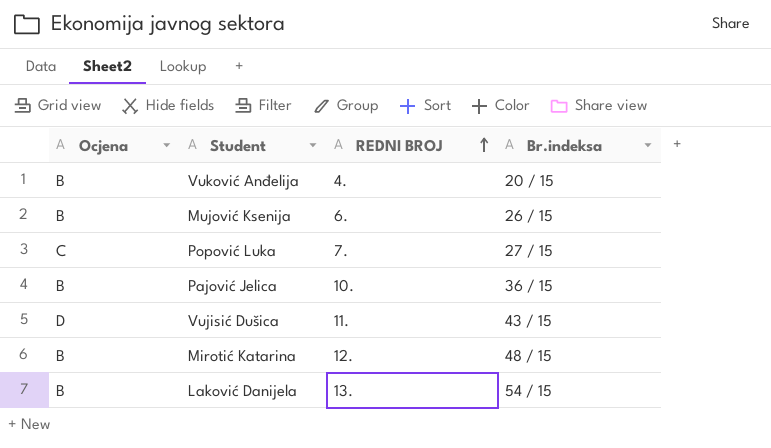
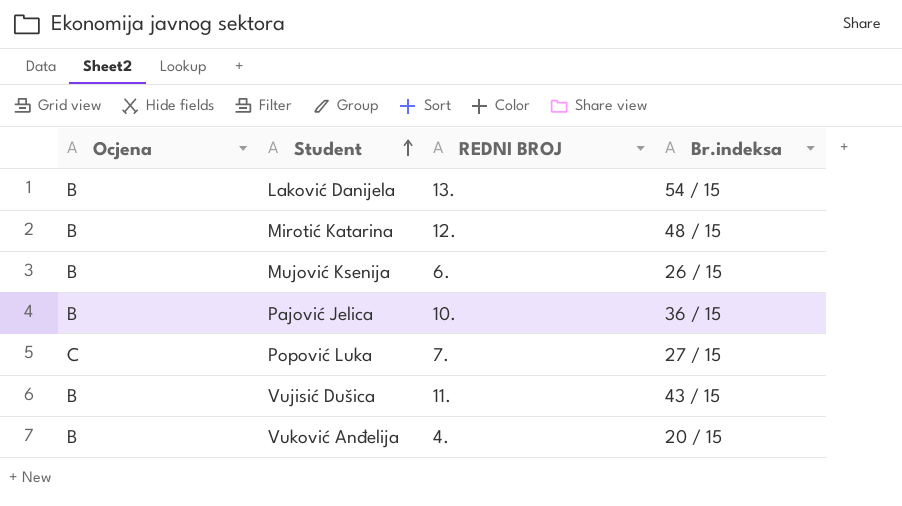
row order: REDNI BROJ ascending -> Student ascending
Vujisić Dušica | Ocjena: D -> B

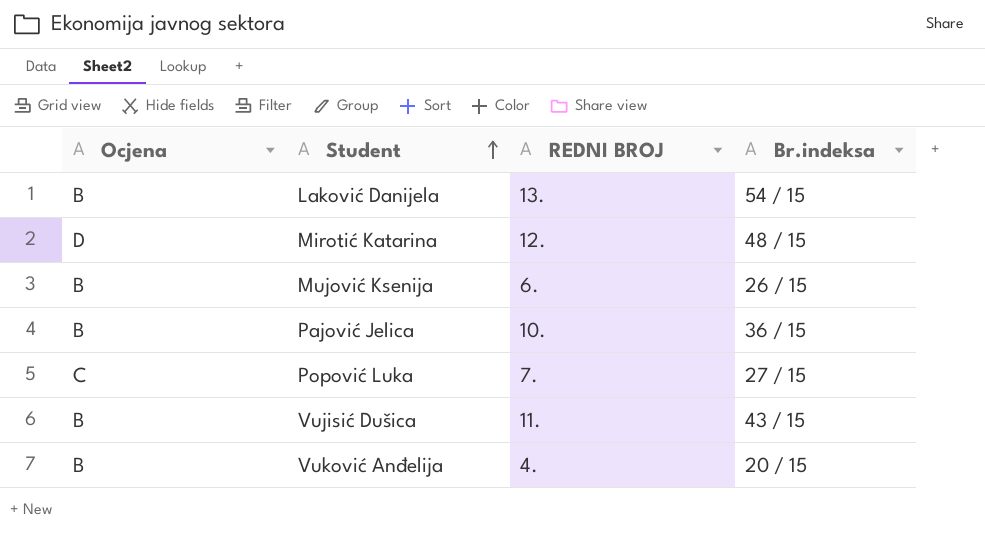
Mirotić Katarina | Ocjena: B -> D

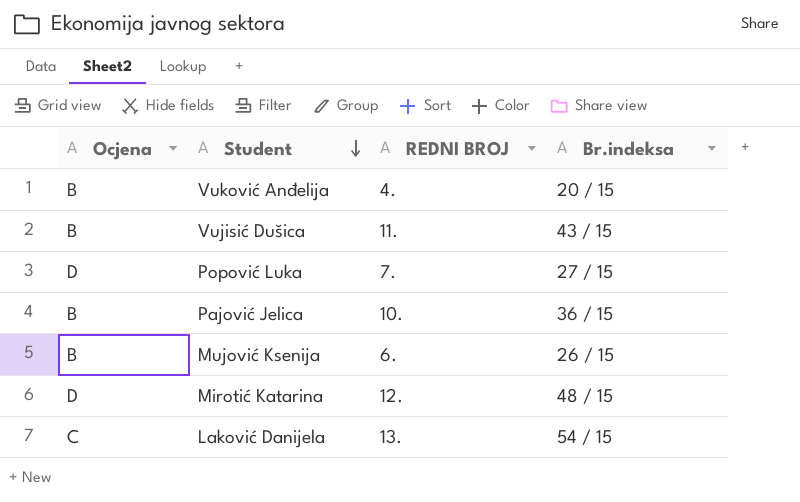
row order: Student ascending -> Student descending
Popović Luka | Ocjena: C -> D
Laković Danijela | Ocjena: B -> C

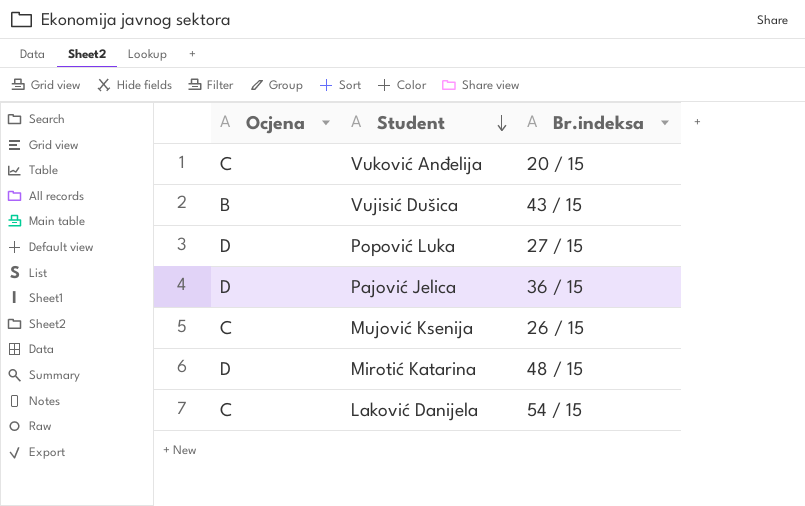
column REDNI BROJ | position: 3 -> none
Vuković Anđelija | Ocjena: B -> C
Pajović Jelica | Ocjena: B -> D
Mujović Ksenija | Ocjena: B -> C

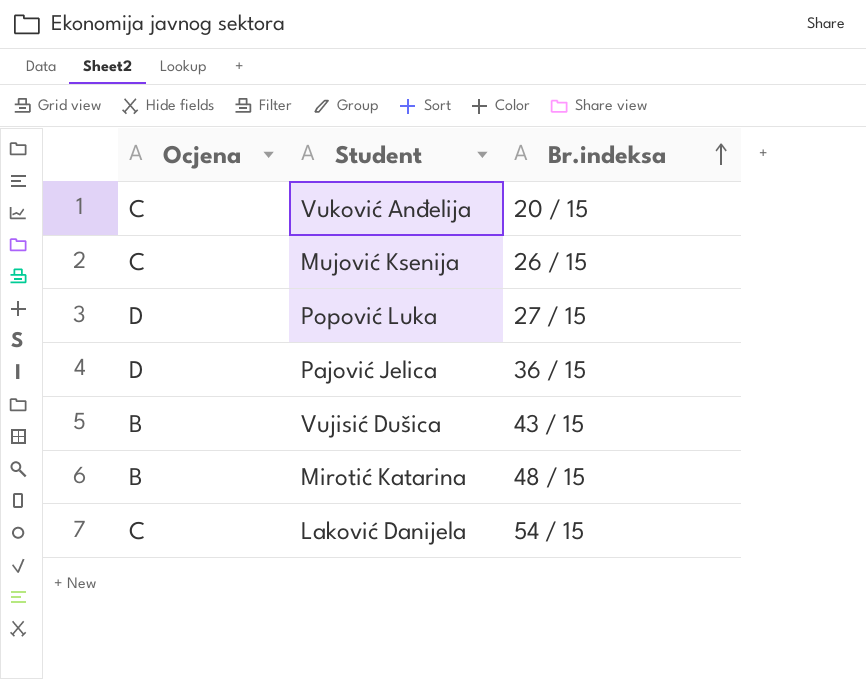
row order: Student descending -> Br.indeksa ascending
Mirotić Katarina | Ocjena: D -> B

